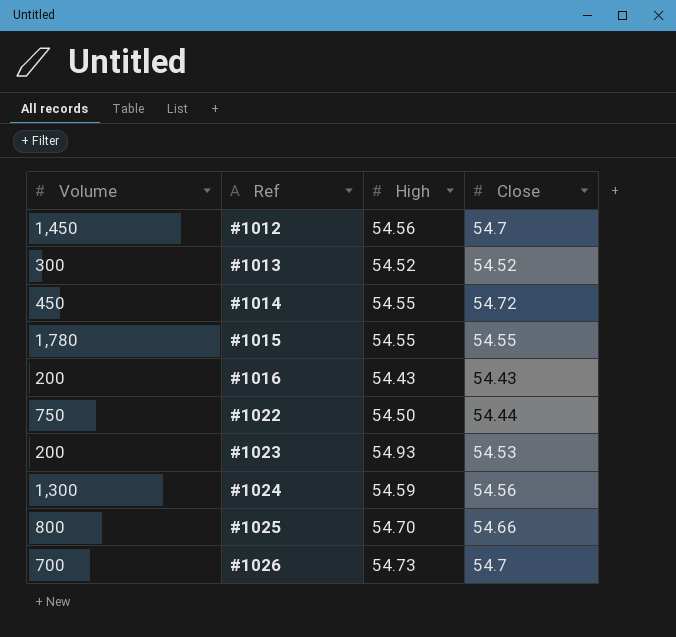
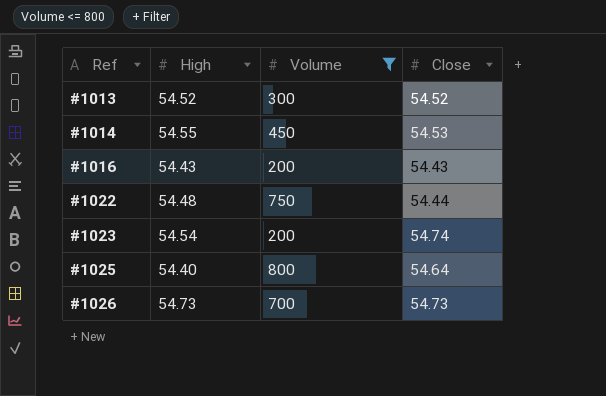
filter: none -> Volume <= 800
column Volume | position: 1 -> 3
#1014 | Close: 54.72 -> 54.53
#1022 | High: 54.50 -> 54.48
#1023 | High: 54.93 -> 54.54
#1023 | Close: 54.53 -> 54.74
#1025 | High: 54.70 -> 54.40
#1025 | Close: 54.66 -> 54.64
#1026 | Close: 54.7 -> 54.73

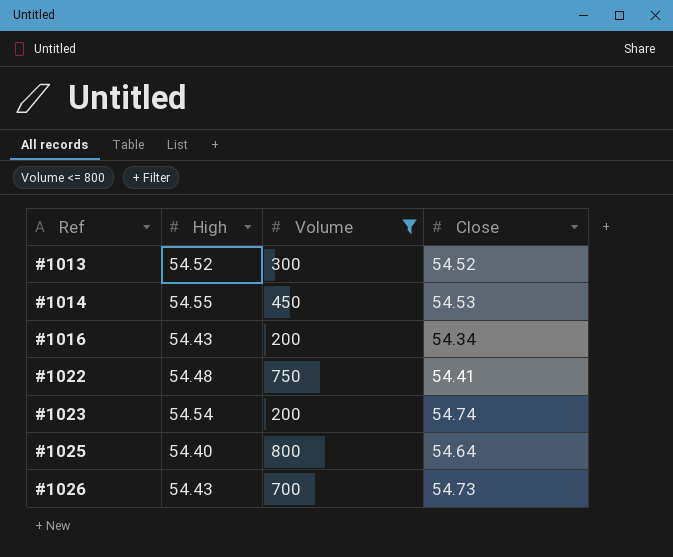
#1016 | Close: 54.43 -> 54.34
#1022 | Close: 54.44 -> 54.41
#1026 | High: 54.73 -> 54.43

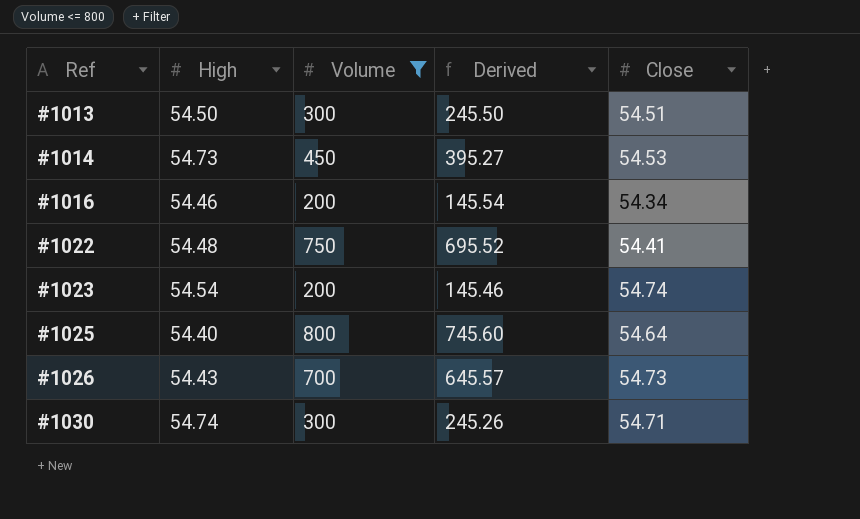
column Derived | formula: none -> [Volume] - [High]
#1013 | High: 54.52 -> 54.50
#1013 | Close: 54.52 -> 54.51
#1014 | High: 54.55 -> 54.73
#1016 | High: 54.43 -> 54.46
row #1030: none -> 54.74 | 300 | 245.26 | 54.71

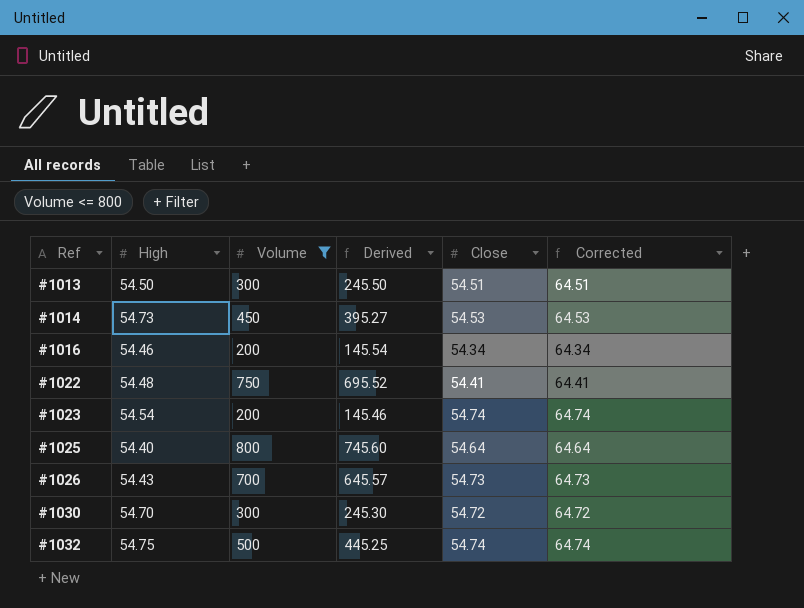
column Corrected | formula: none -> [Close] + 10
#1030 | High: 54.74 -> 54.70
#1030 | Derived: 245.26 -> 245.30
#1030 | Close: 54.71 -> 54.72
row #1032: none -> 54.75 | 500 | 445.25 | 54.74 | 64.74

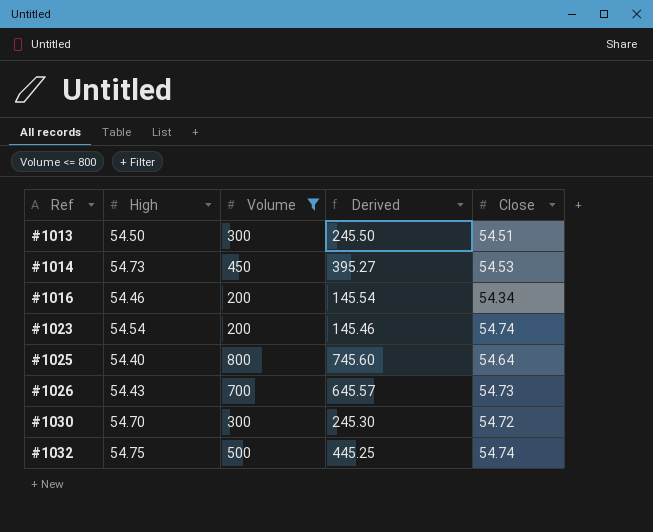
column Corrected | formula: [Close] + 10 -> none
row #1022: 54.48 | 750 | 695.52 | 54.41 | 64.41 -> none

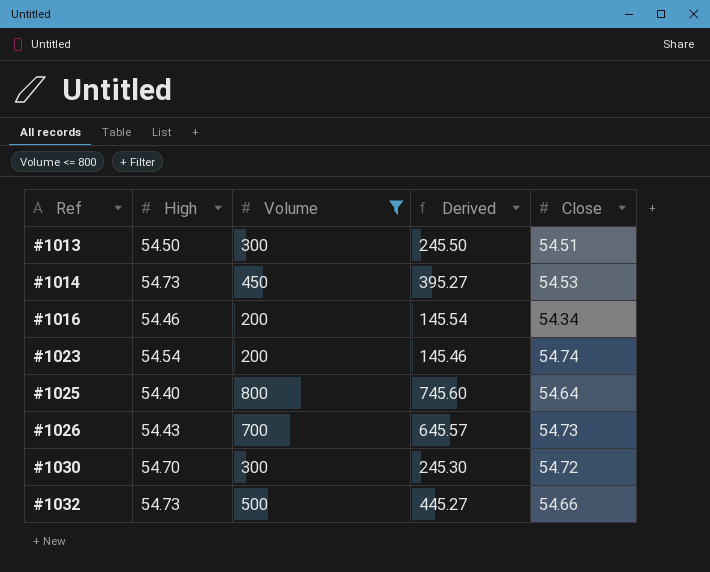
#1032 | High: 54.75 -> 54.73
#1032 | Derived: 445.25 -> 445.27
#1032 | Close: 54.74 -> 54.66

